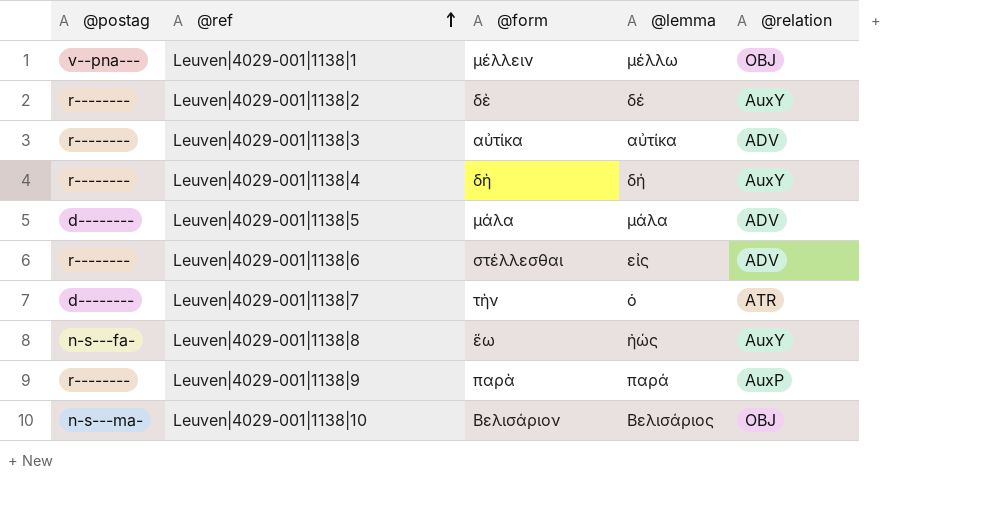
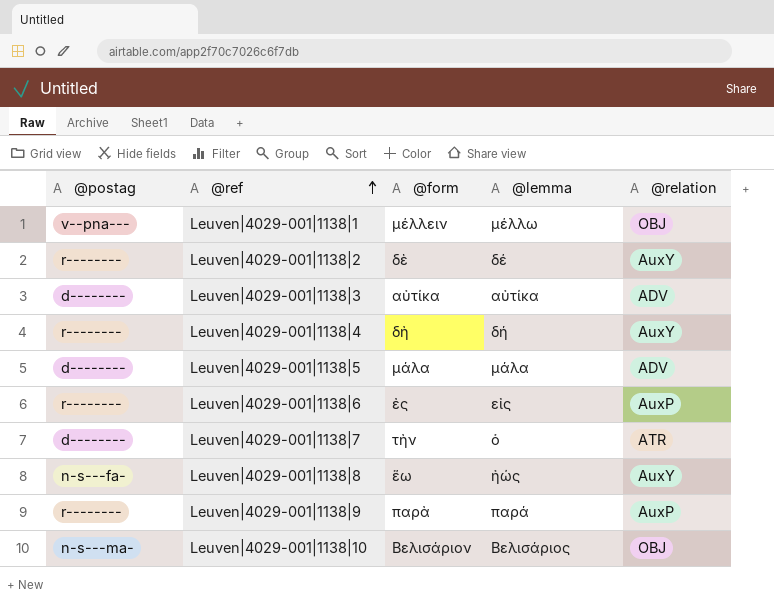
Leuven|4029-001|1138|3 | @postag: r-------- -> d--------
Leuven|4029-001|1138|6 | @form: στέλλεσθαι -> ἐς
Leuven|4029-001|1138|6 | @relation: ADV -> AuxP

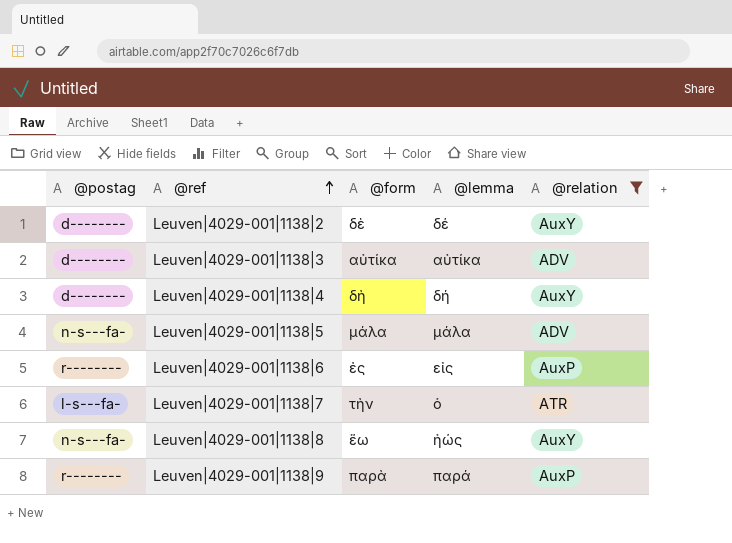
filter: none -> @relation != OBJ
Leuven|4029-001|1138|2 | @postag: r-------- -> d--------
Leuven|4029-001|1138|4 | @postag: r-------- -> d--------
Leuven|4029-001|1138|5 | @postag: d-------- -> n-s---fa-
Leuven|4029-001|1138|7 | @postag: d-------- -> l-s---fa-

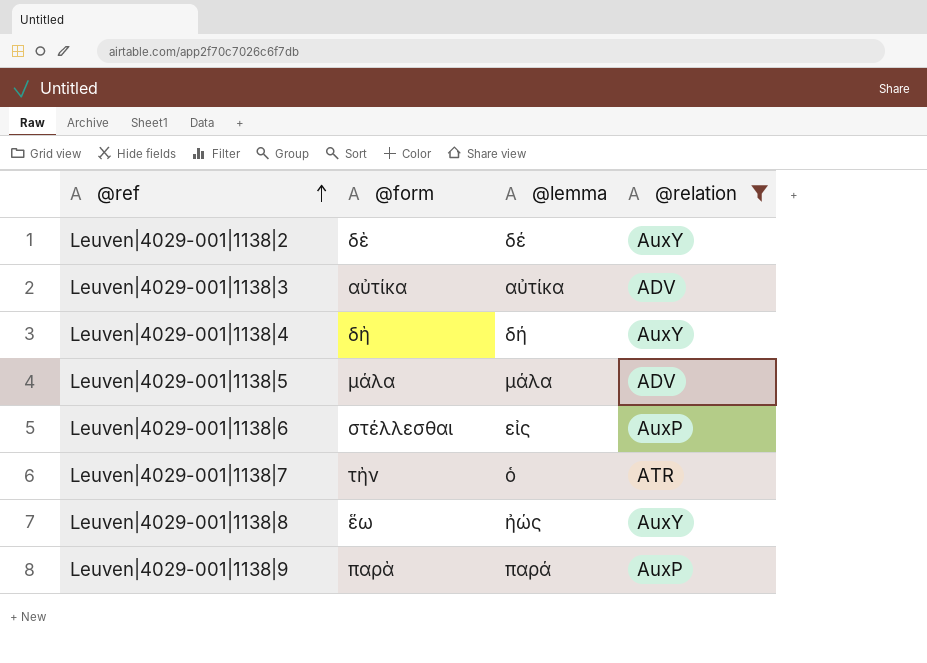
column @postag | position: 1 -> none
Leuven|4029-001|1138|6 | @form: ἐς -> στέλλεσθαι

